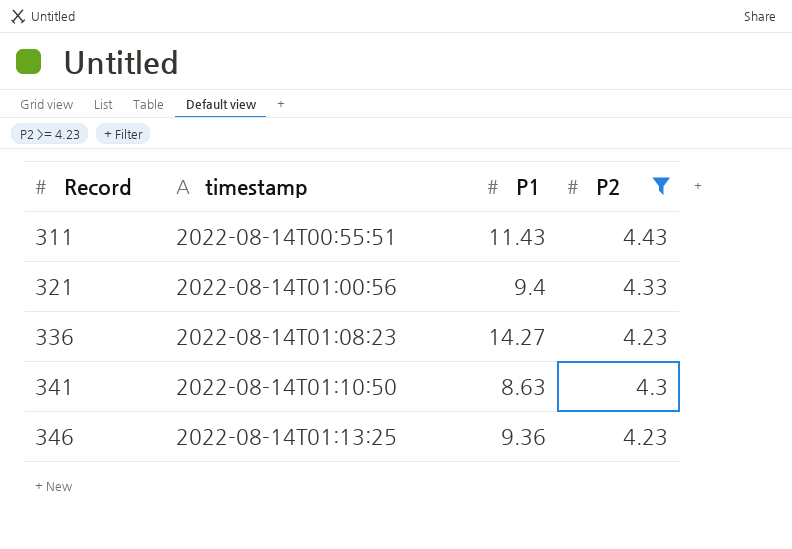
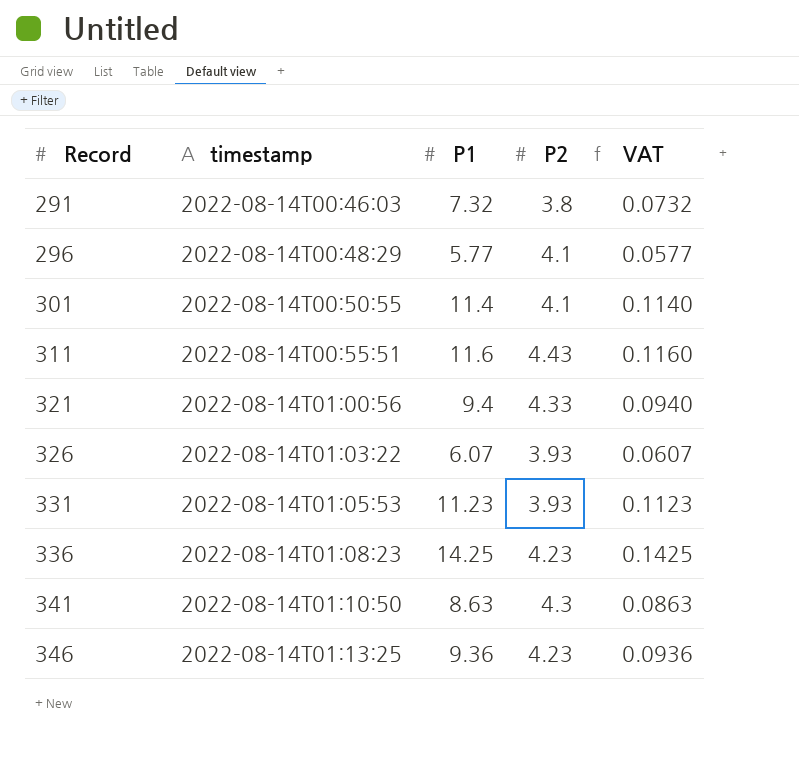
filter: P2 >= 4.23 -> none
column VAT | formula: none -> [P1] * 0.01
311 | P1: 11.43 -> 11.6
336 | P1: 14.27 -> 14.25

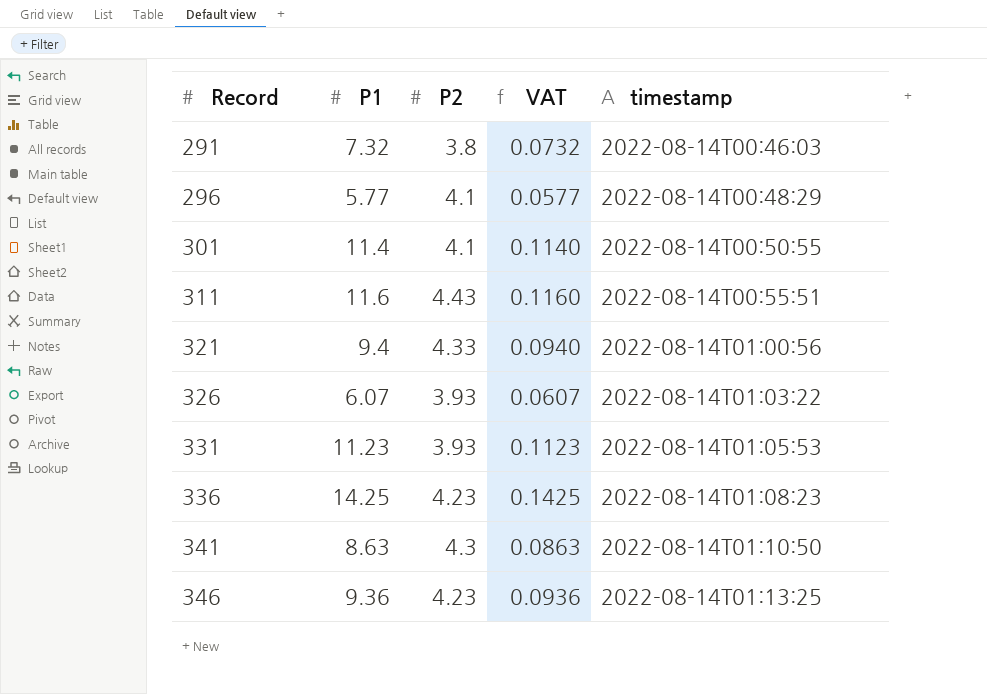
column timestamp | position: 2 -> 5

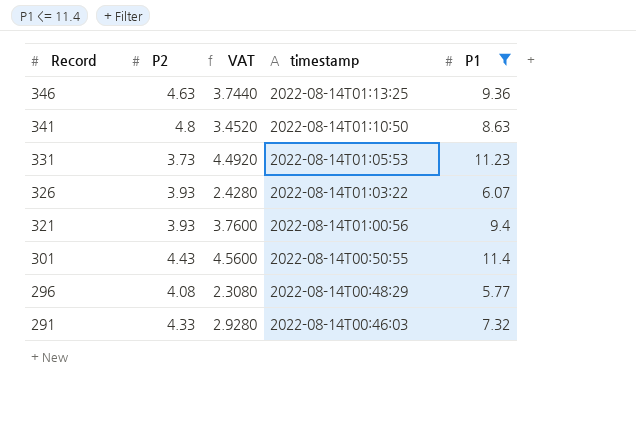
filter: none -> P1 <= 11.4
row order: Record ascending -> Record descending
column VAT | formula: [P1] * 0.01 -> [P1] * 0.4
column P1 | position: 2 -> 5
346 | P2: 4.23 -> 4.63
341 | P2: 4.3 -> 4.8
331 | P2: 3.93 -> 3.73
321 | P2: 4.33 -> 3.93
301 | P2: 4.1 -> 4.43
296 | P2: 4.1 -> 4.08
291 | P2: 3.8 -> 4.33

